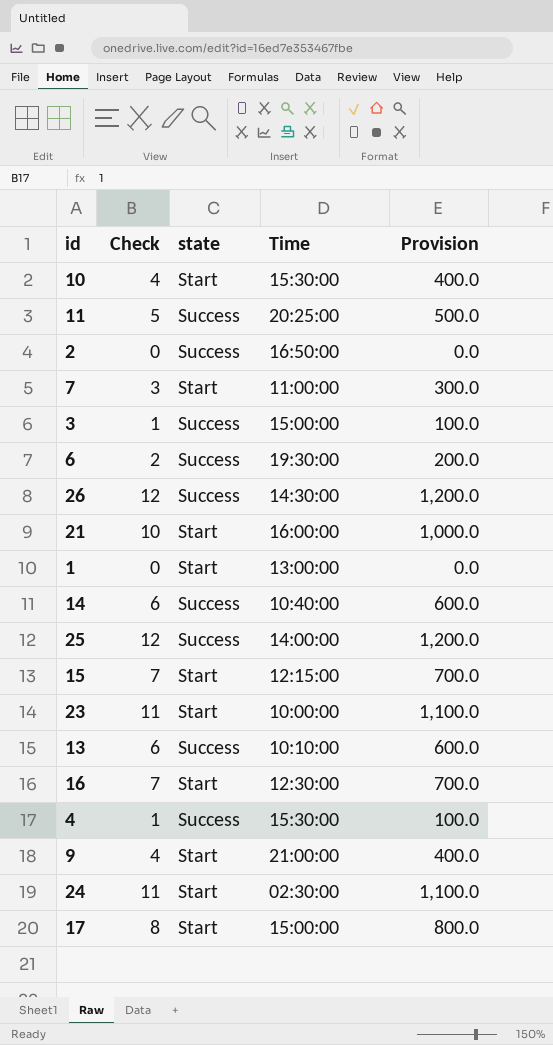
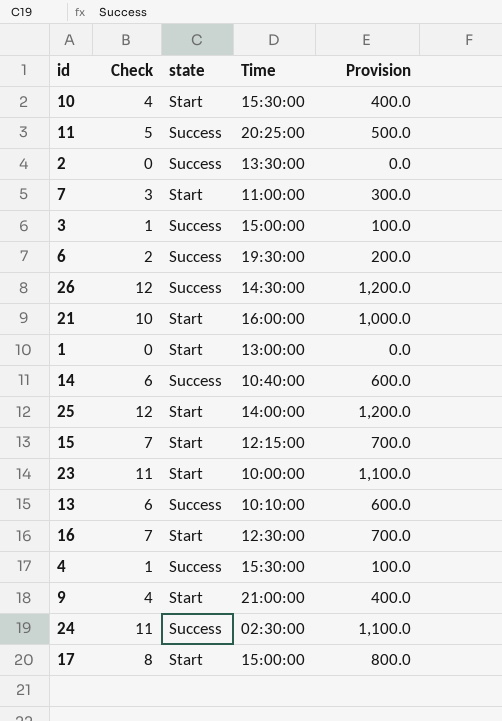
2 | Time: 16:50:00 -> 13:30:00
25 | state: Success -> Start
24 | state: Start -> Success

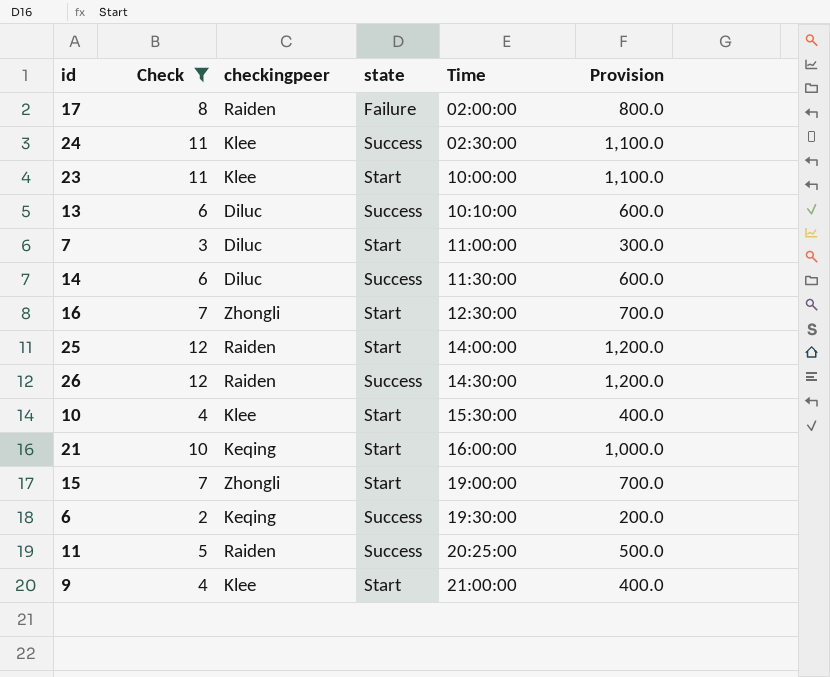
filter: none -> Check >= 2
row order: none -> Time ascending
column checkingpeer | position: none -> 3
17 | state: Start -> Failure
17 | Time: 15:00:00 -> 02:00:00
14 | Time: 10:40:00 -> 11:30:00
15 | Time: 12:15:00 -> 19:00:00

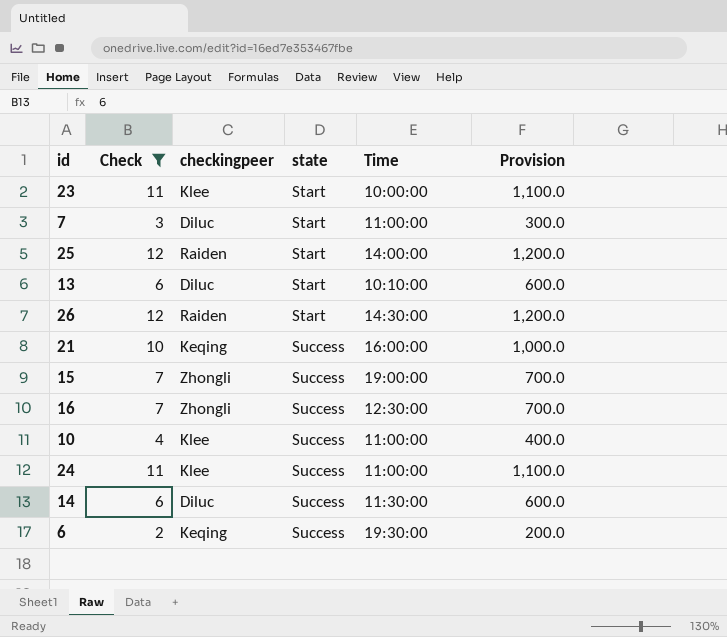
row order: Time ascending -> state ascending
row 17: 8 | Raiden | Failure | 02:00:00 | 800.0 -> none
row 11: 5 | Raiden | Success | 20:25:00 | 500.0 -> none
row 9: 4 | Klee | Start | 21:00:00 | 400.0 -> none
13 | state: Success -> Start
26 | state: Success -> Start
21 | state: Start -> Success
15 | state: Start -> Success
16 | state: Start -> Success
10 | state: Start -> Success
10 | Time: 15:30:00 -> 11:00:00
24 | Time: 02:30:00 -> 11:00:00

